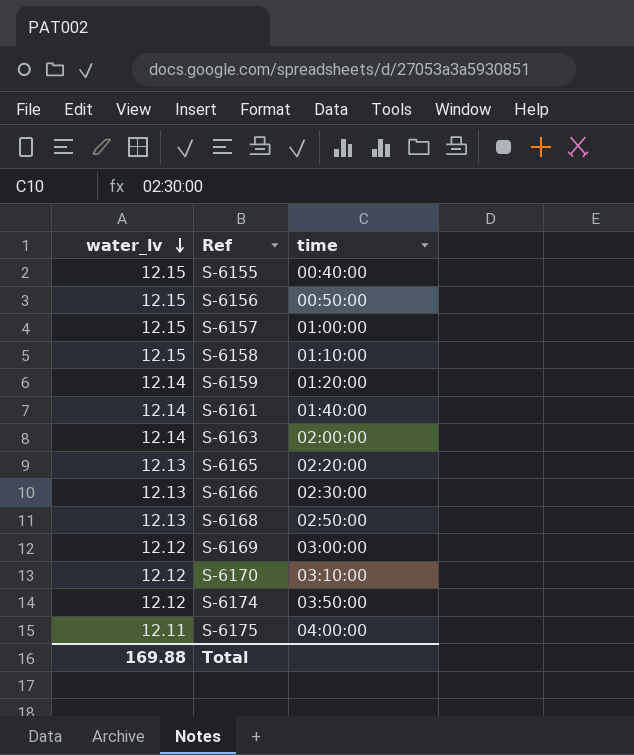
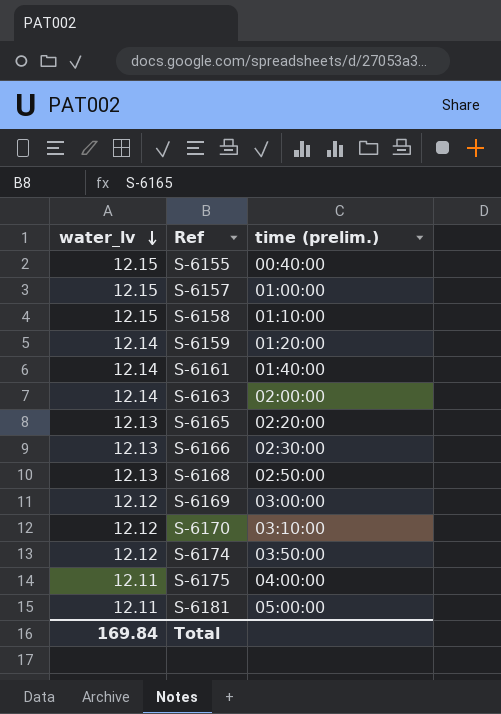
column name: time -> time (prelim.)
row S-6156: 12.15 | 00:50:00 -> none
row S-6181: none -> 12.11 | 05:00:00
Total | water_lv: 169.88 -> 169.84

